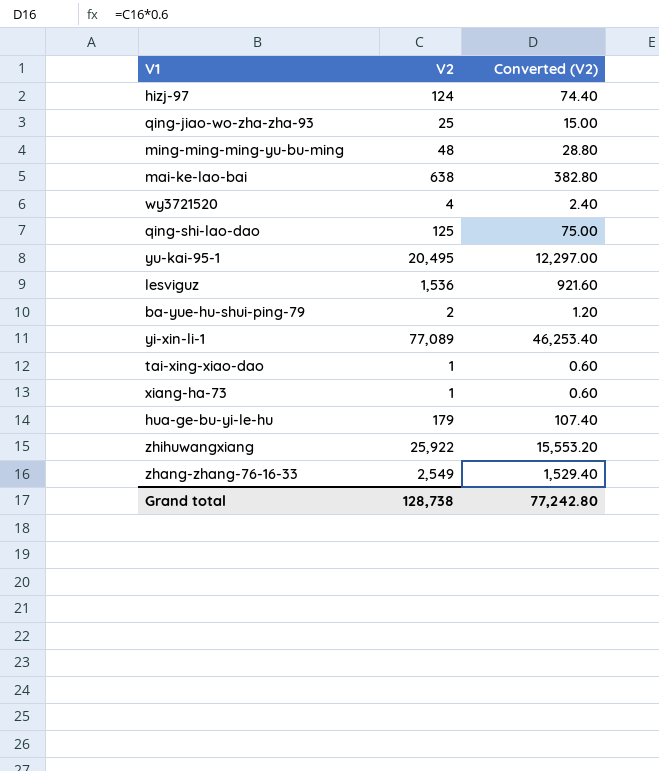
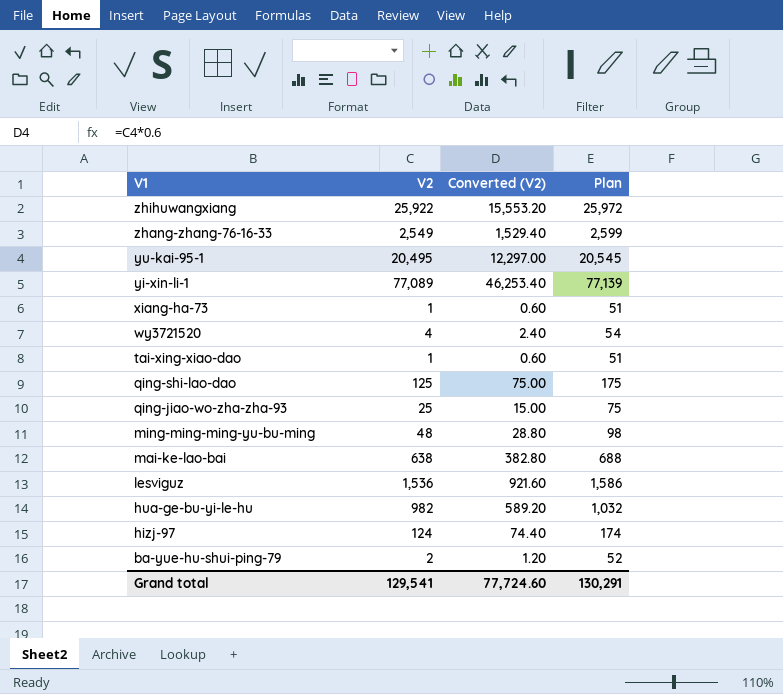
row order: none -> V1 descending
column Plan | formula: none -> [V2] + 50
hua-ge-bu-yi-le-hu | V2: 179 -> 982
hua-ge-bu-yi-le-hu | Converted (V2): 107.40 -> 589.20
Grand total | V2: 128,738 -> 129,541
Grand total | Converted (V2): 77,242.80 -> 77,724.60

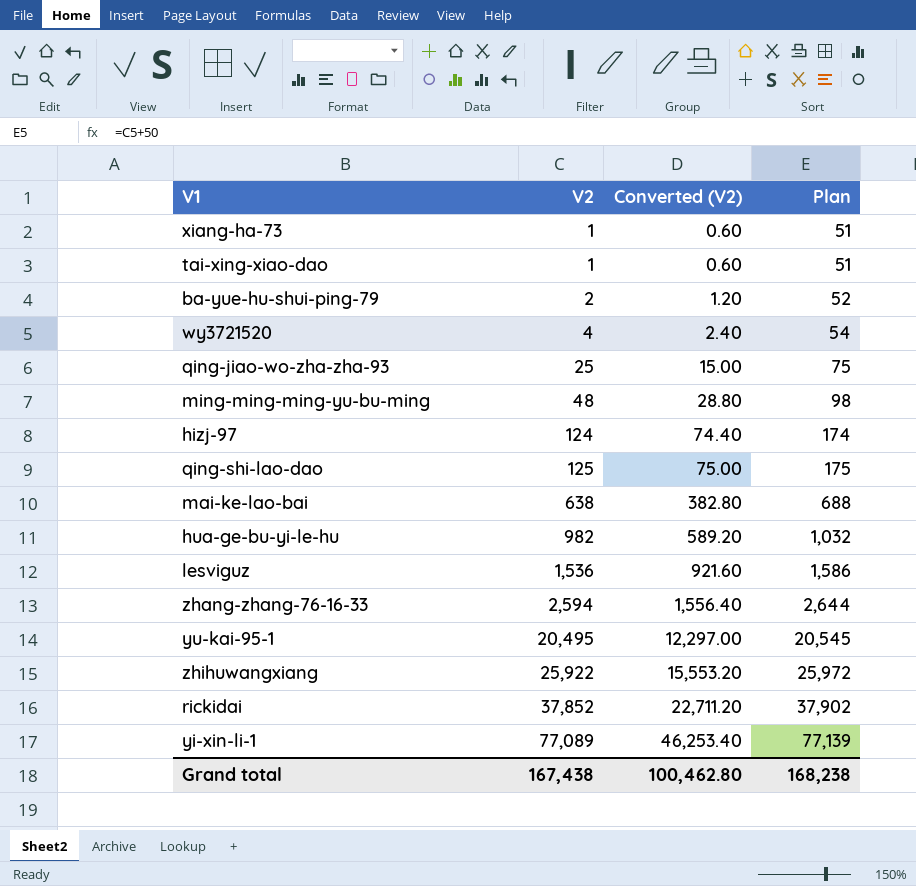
row order: V1 descending -> V2 ascending
zhang-zhang-76-16-33 | V2: 2,549 -> 2,594
zhang-zhang-76-16-33 | Converted (V2): 1,529.40 -> 1,556.40
zhang-zhang-76-16-33 | Plan: 2,599 -> 2,644
row rickidai: none -> 37,852 | 22,711.20 | 37,902
Grand total | V2: 129,541 -> 167,438
Grand total | Converted (V2): 77,724.60 -> 100,462.80
Grand total | Plan: 130,291 -> 168,238

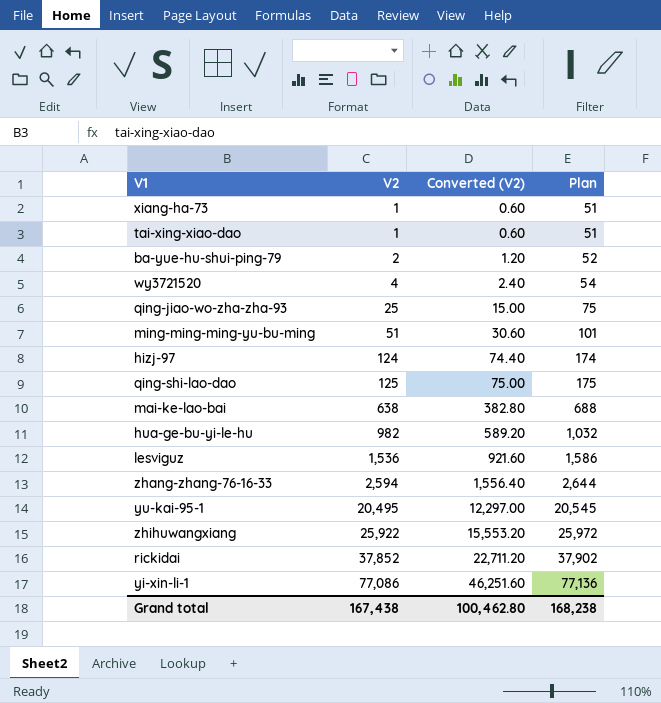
ming-ming-ming-yu-bu-ming | V2: 48 -> 51
ming-ming-ming-yu-bu-ming | Converted (V2): 28.80 -> 30.60
ming-ming-ming-yu-bu-ming | Plan: 98 -> 101
yi-xin-li-1 | V2: 77,089 -> 77,086
yi-xin-li-1 | Converted (V2): 46,253.40 -> 46,251.60
yi-xin-li-1 | Plan: 77,139 -> 77,136

